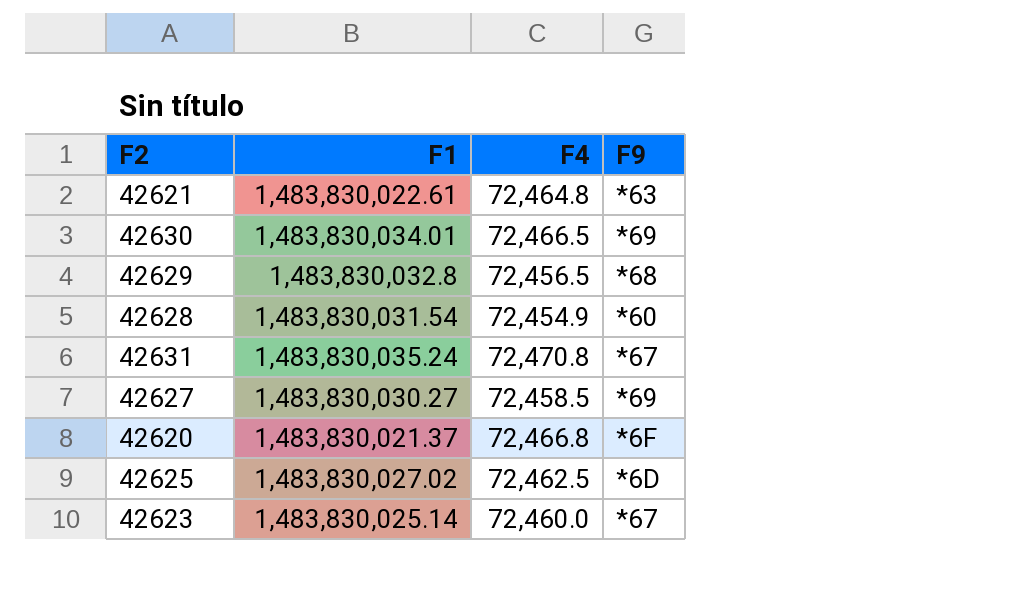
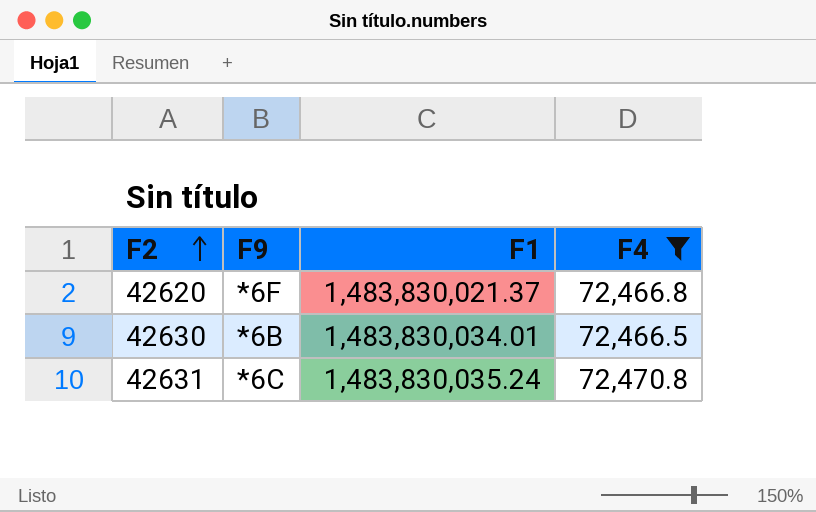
filter: none -> F4 >= 72,466.5
row order: none -> F2 ascending
column F9 | position: 4 -> 2
42630 | F9: *69 -> *6B
42631 | F9: *67 -> *6C

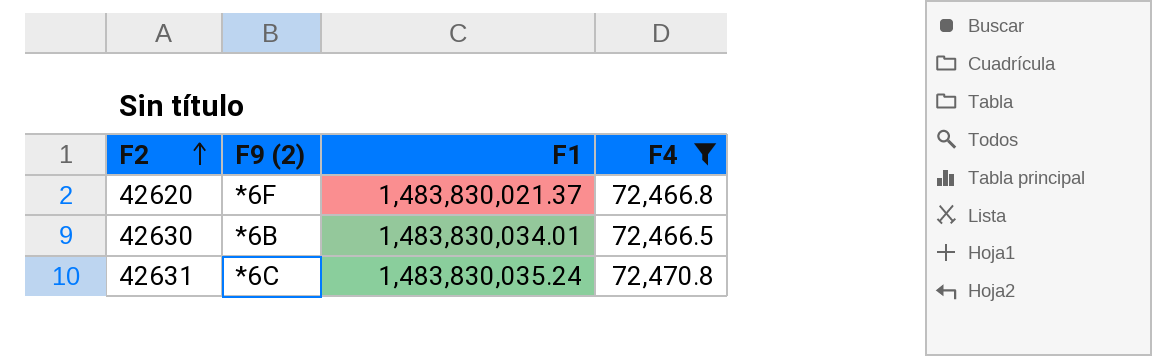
column name: F9 -> F9 (2)

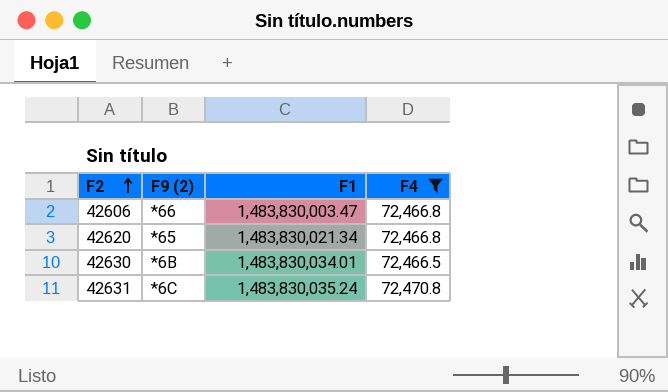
row 42606: none -> *66 | 1,483,830,003.47 | 72,466.8
42620 | F9 (2): *6F -> *65
42620 | F1: 1,483,830,021.37 -> 1,483,830,021.34

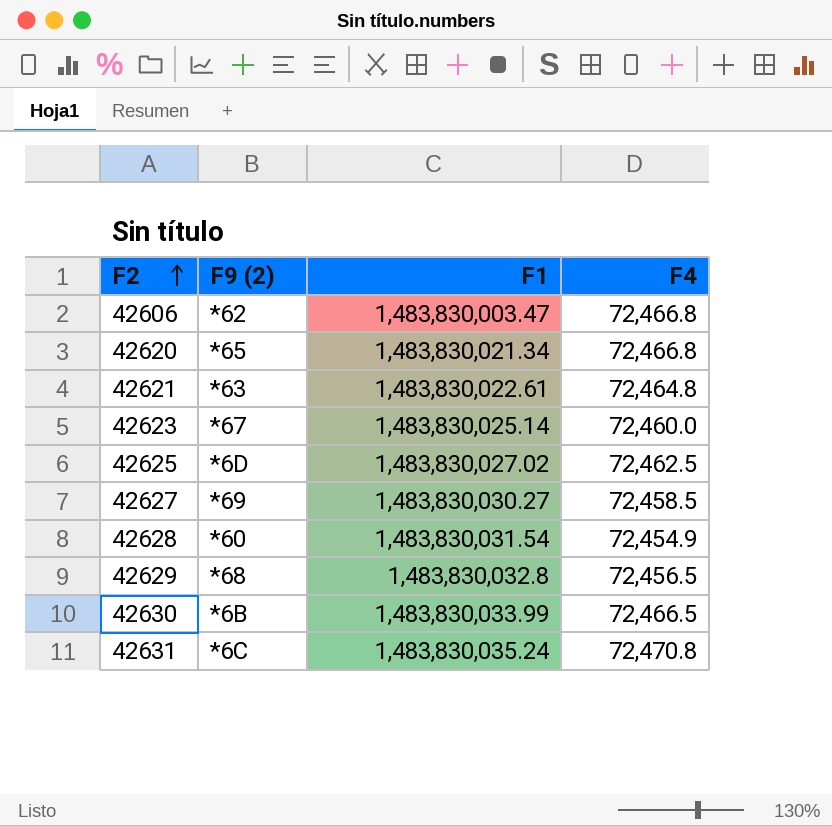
filter: F4 >= 72,466.5 -> none
42606 | F9 (2): *66 -> *62
42630 | F1: 1,483,830,034.01 -> 1,483,830,033.99

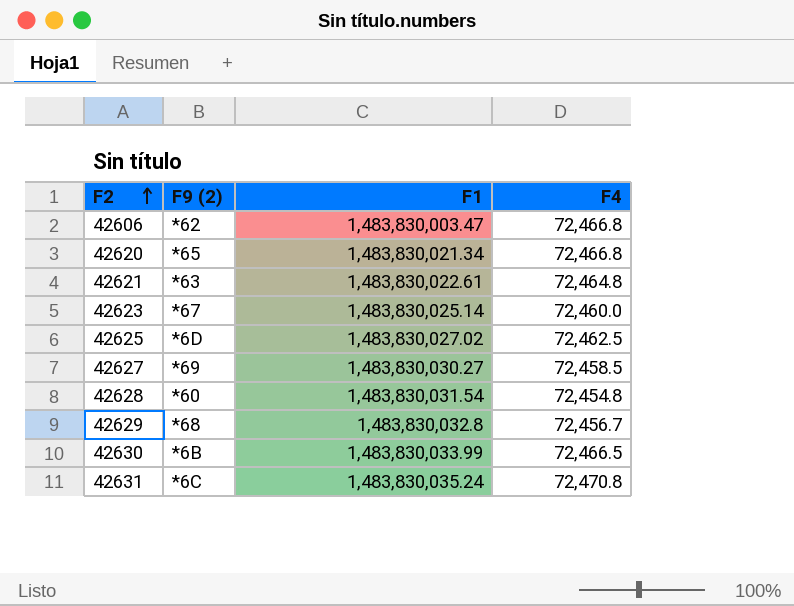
42628 | F4: 72,454.9 -> 72,454.8
42629 | F4: 72,456.5 -> 72,456.7

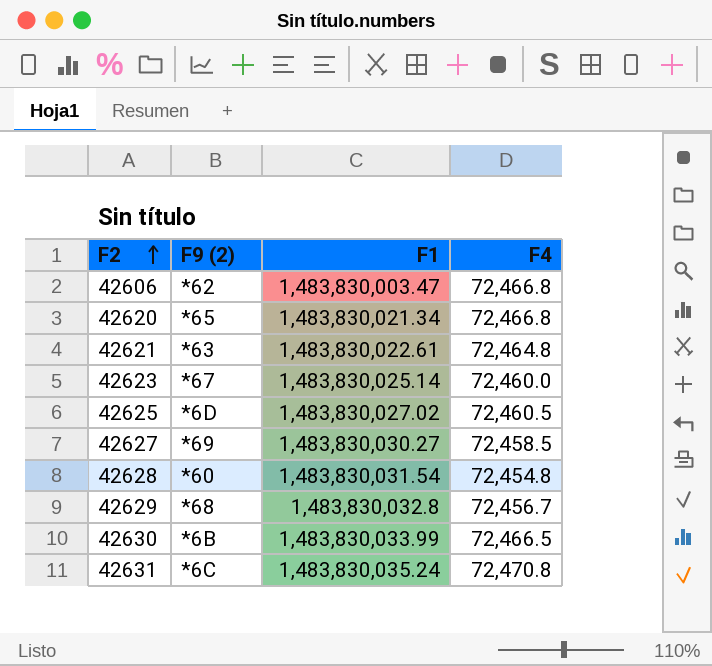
42625 | F4: 72,462.5 -> 72,460.5

